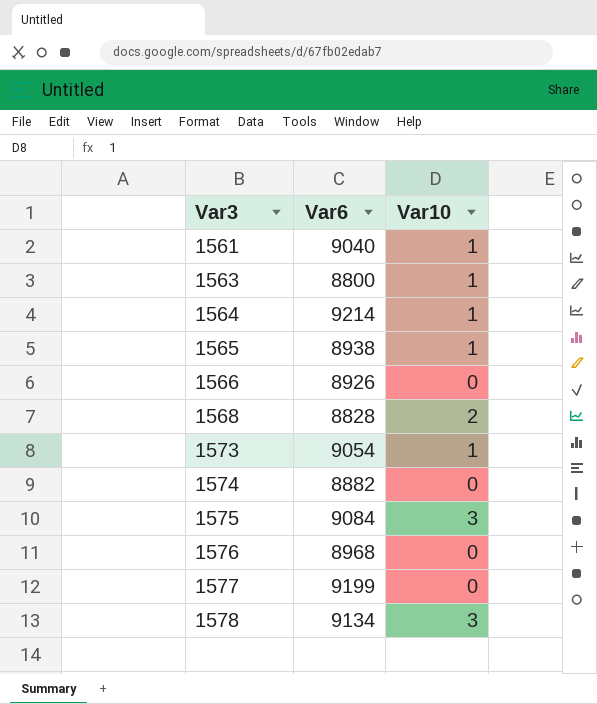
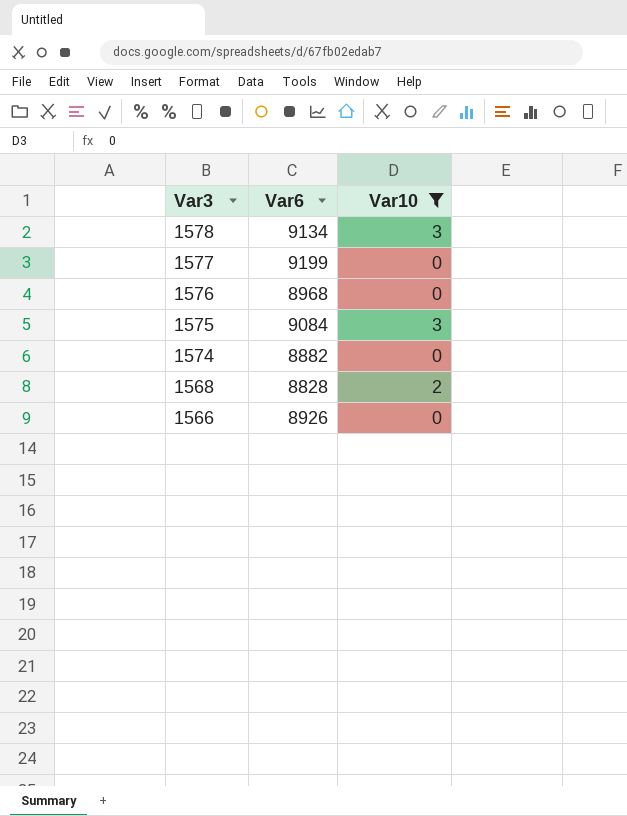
filter: none -> Var10 != 1
row order: Var3 ascending -> Var3 descending

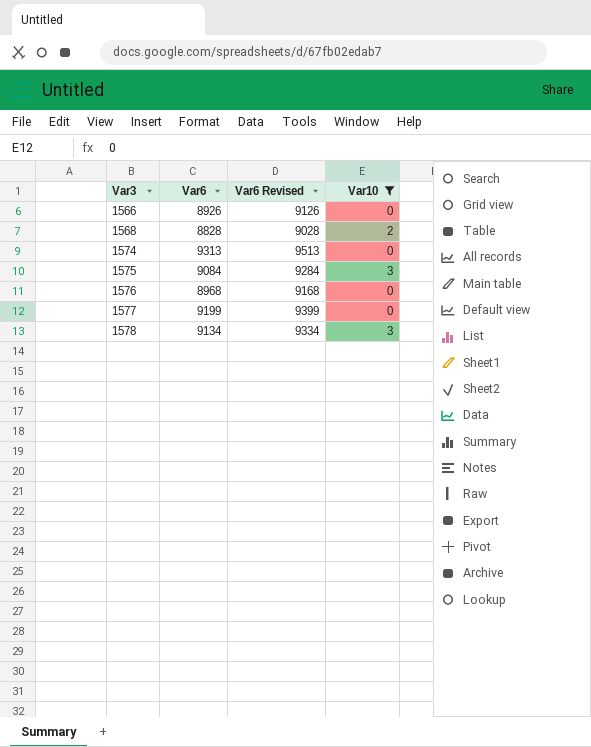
row order: Var3 descending -> Var3 ascending
column Var6 Revised | formula: none -> [Var6] + 200
1574 | Var6: 8882 -> 9313

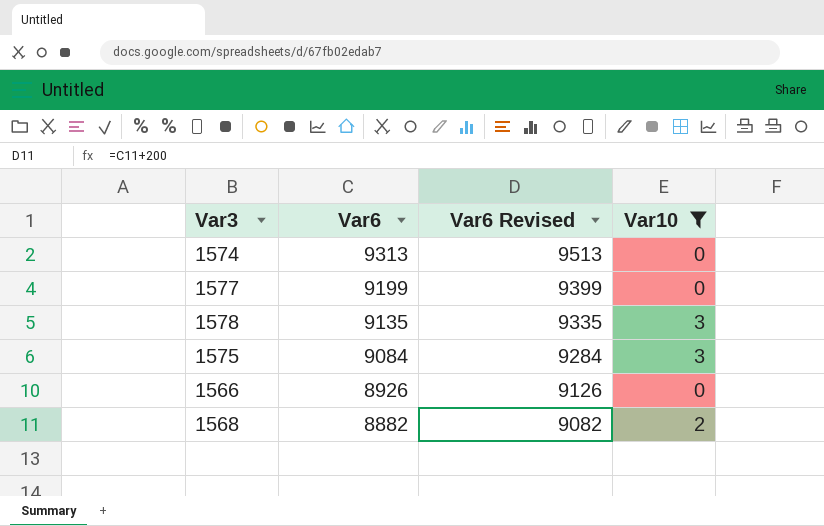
row order: Var3 ascending -> Var6 descending
row 1576: 8968 | 9168 | 0 -> none
1578 | Var6: 9134 -> 9135
1578 | Var6 Revised: 9334 -> 9335
1568 | Var6: 8828 -> 8882
1568 | Var6 Revised: 9028 -> 9082

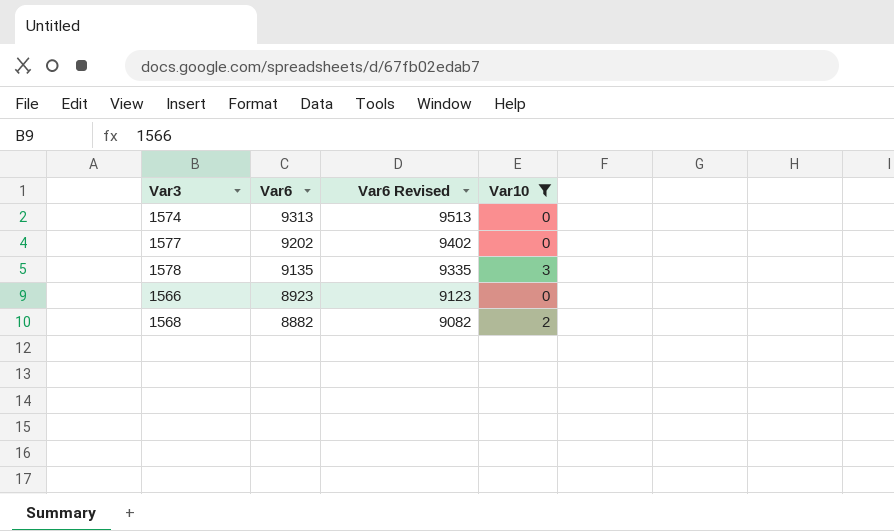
row 1575: 9084 | 9284 | 3 -> none
1577 | Var6: 9199 -> 9202
1577 | Var6 Revised: 9399 -> 9402
1566 | Var6: 8926 -> 8923
1566 | Var6 Revised: 9126 -> 9123

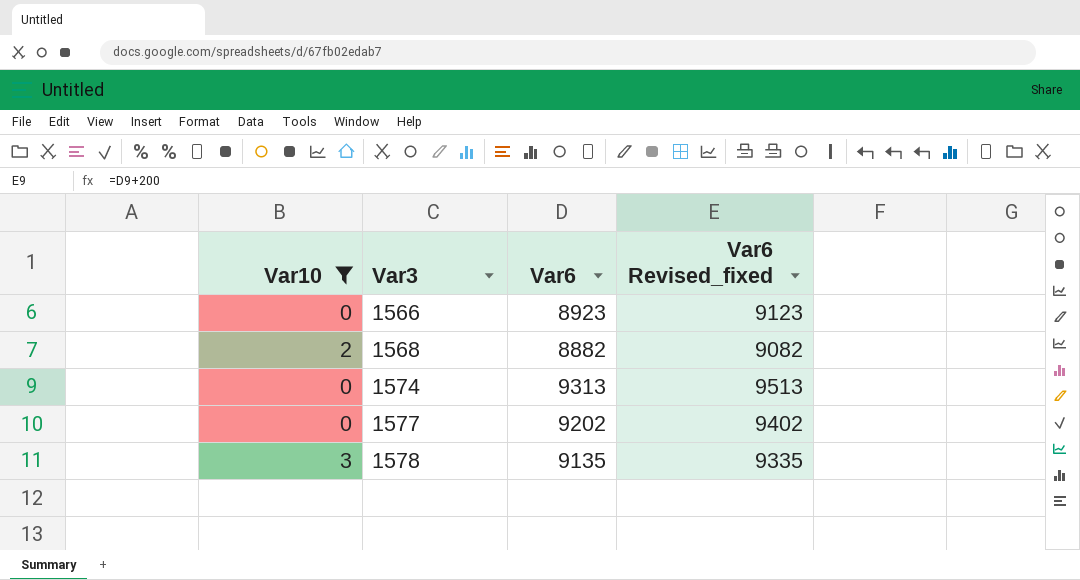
row order: Var6 descending -> Var3 ascending
column Var10 | position: 4 -> 1
column name: Var6 Revised -> Var6 Revised_fixed

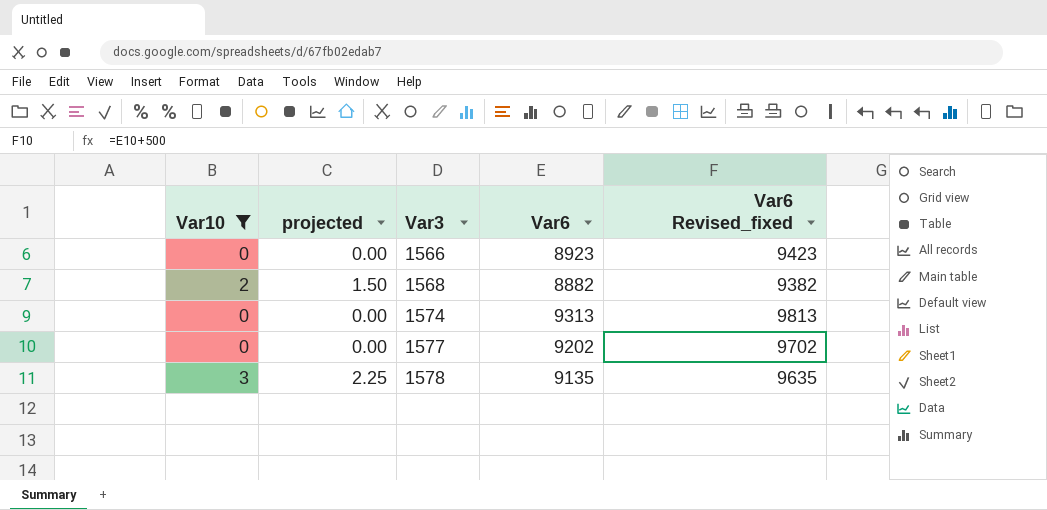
column projected | formula: none -> [Var10] * 0.75
column Var6 Revised_fixed | formula: [Var6] + 200 -> [Var6] + 500

